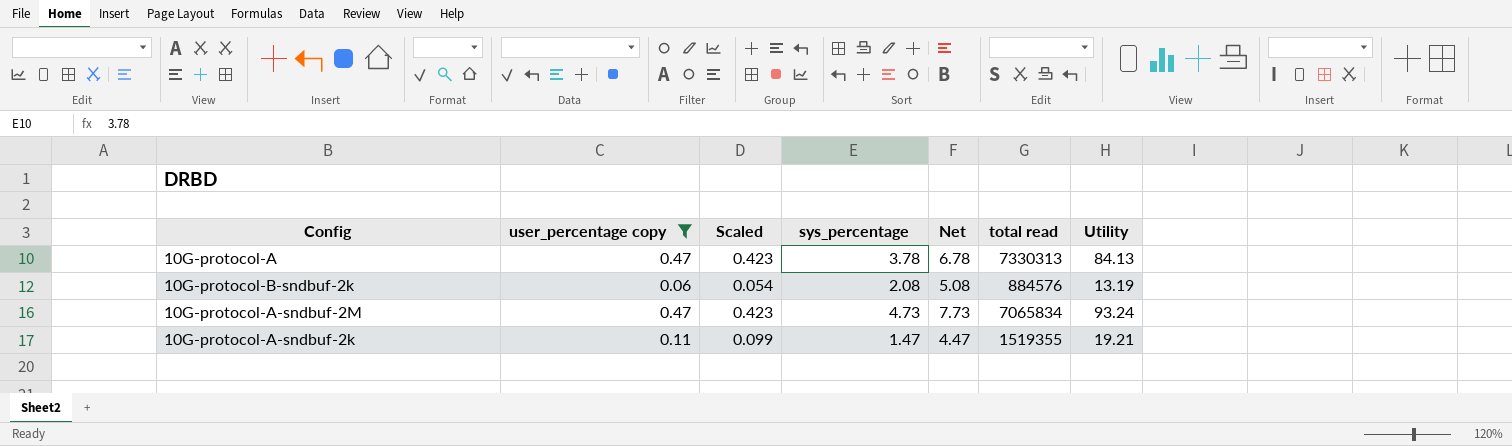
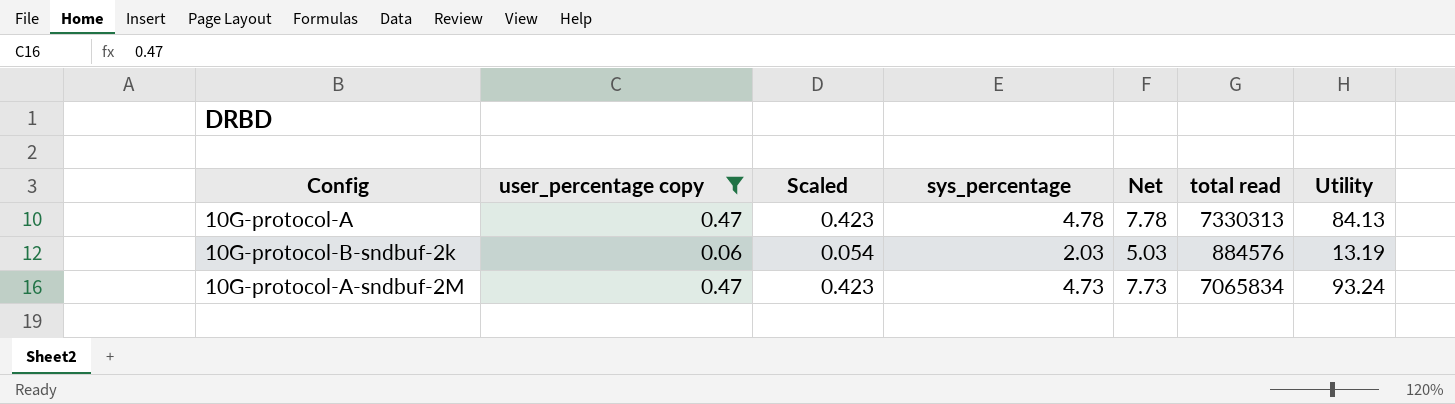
row 10G-protocol-A-sndbuf-2k: 0.11 | 0.099 | 1.47 | 4.47 | 1519355 | 19.21 -> none
10G-protocol-A | sys_percentage: 3.78 -> 4.78
10G-protocol-A | Net: 6.78 -> 7.78
10G-protocol-B-sndbuf-2k | sys_percentage: 2.08 -> 2.03
10G-protocol-B-sndbuf-2k | Net: 5.08 -> 5.03

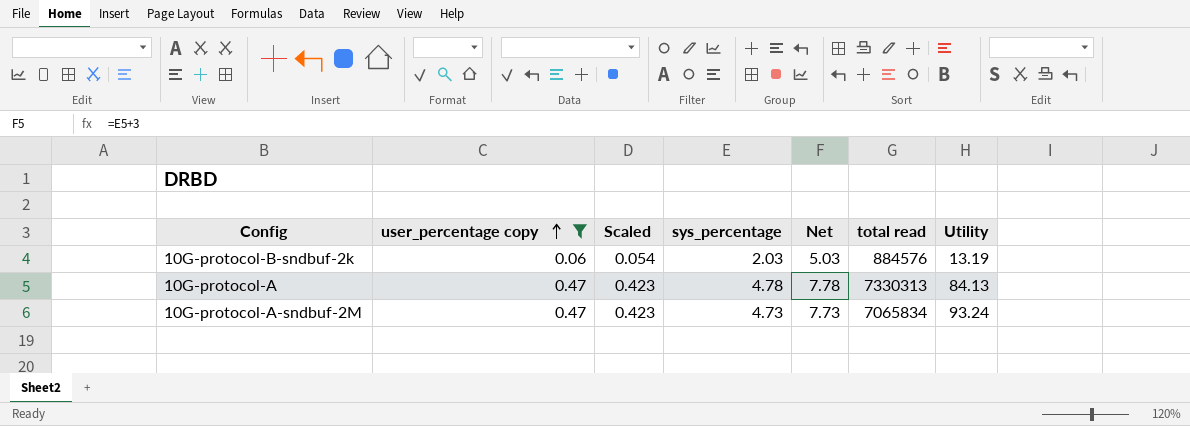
row order: none -> user_percentage copy ascending

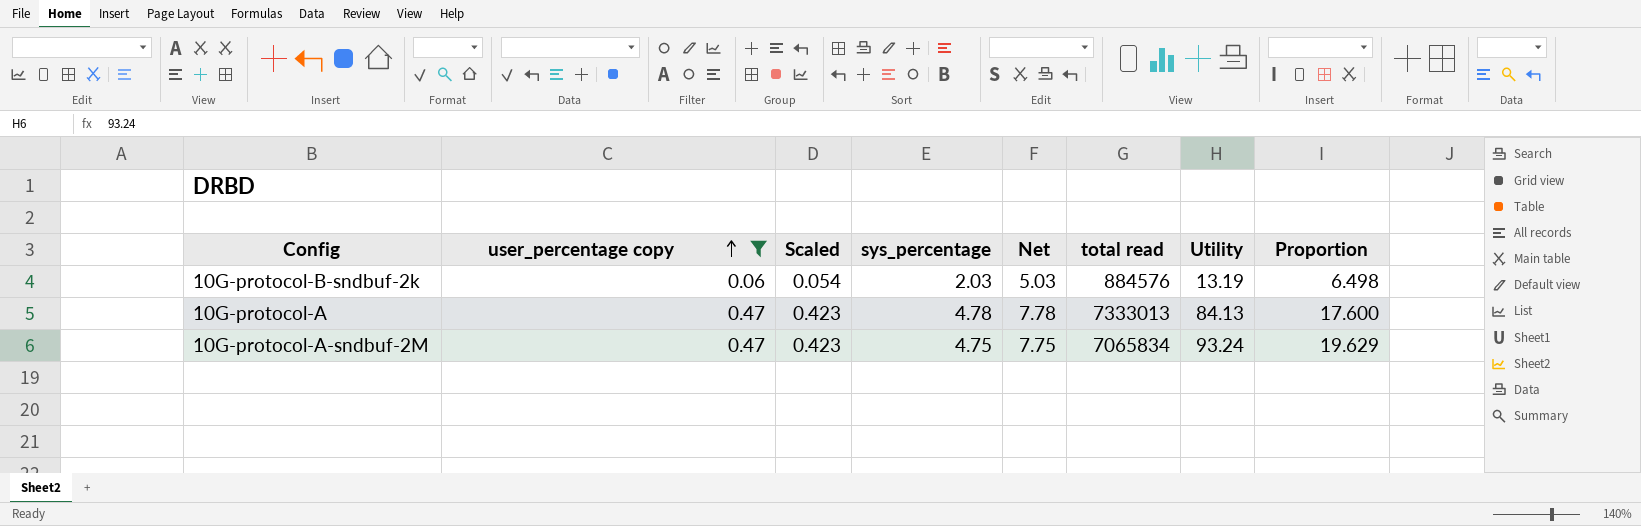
column Proportion | formula: none -> [Utility] / [sys_percentage]
10G-protocol-A | total read: 7330313 -> 7333013
10G-protocol-A-sndbuf-2M | sys_percentage: 4.73 -> 4.75
10G-protocol-A-sndbuf-2M | Net: 7.73 -> 7.75

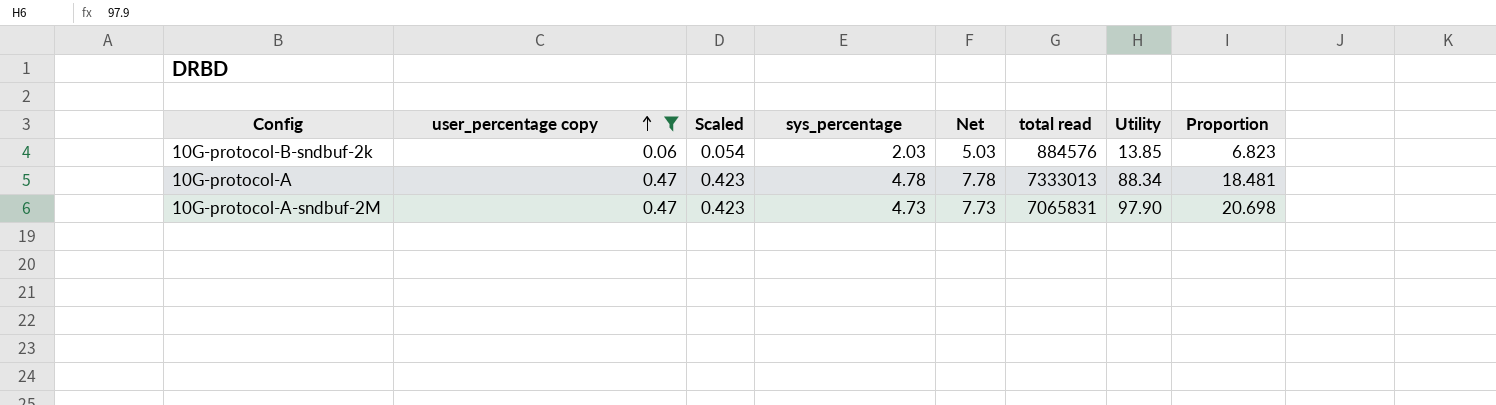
10G-protocol-B-sndbuf-2k | Utility: 13.19 -> 13.85
10G-protocol-B-sndbuf-2k | Proportion: 6.498 -> 6.823
10G-protocol-A | Utility: 84.13 -> 88.34
10G-protocol-A | Proportion: 17.600 -> 18.481
10G-protocol-A-sndbuf-2M | sys_percentage: 4.75 -> 4.73
10G-protocol-A-sndbuf-2M | Net: 7.75 -> 7.73
10G-protocol-A-sndbuf-2M | total read: 7065834 -> 7065831
10G-protocol-A-sndbuf-2M | Utility: 93.24 -> 97.90
10G-protocol-A-sndbuf-2M | Proportion: 19.629 -> 20.698

